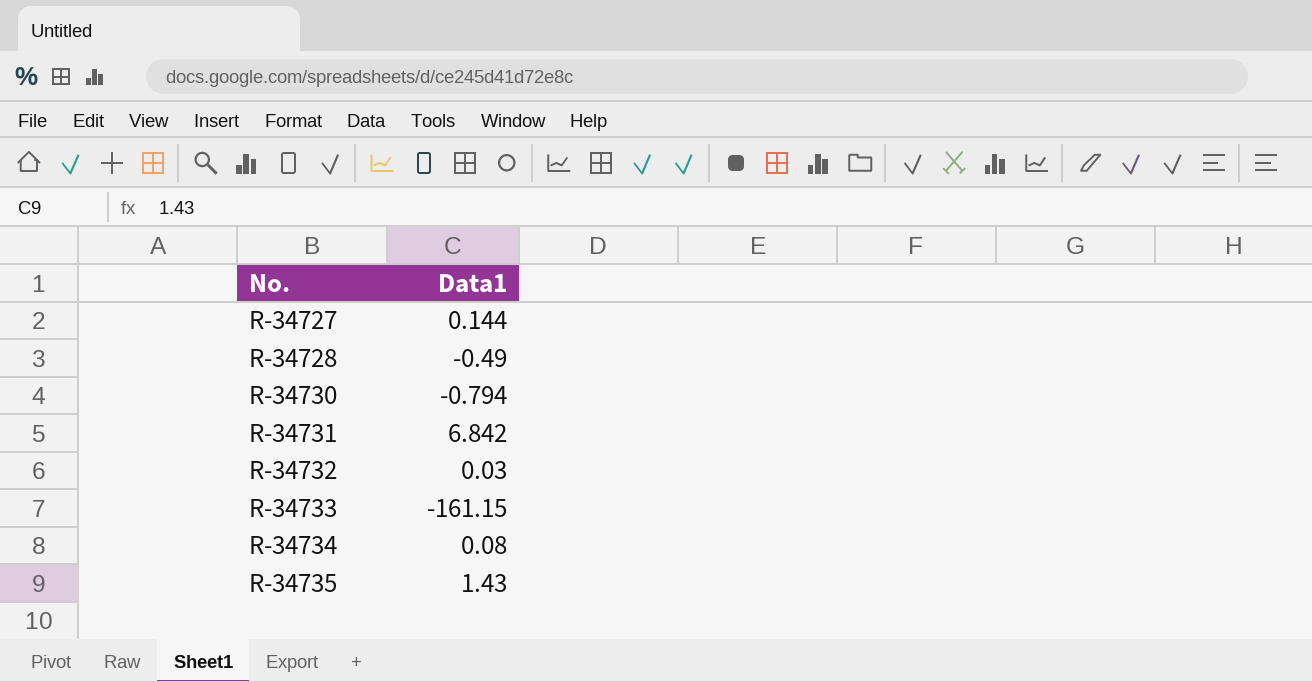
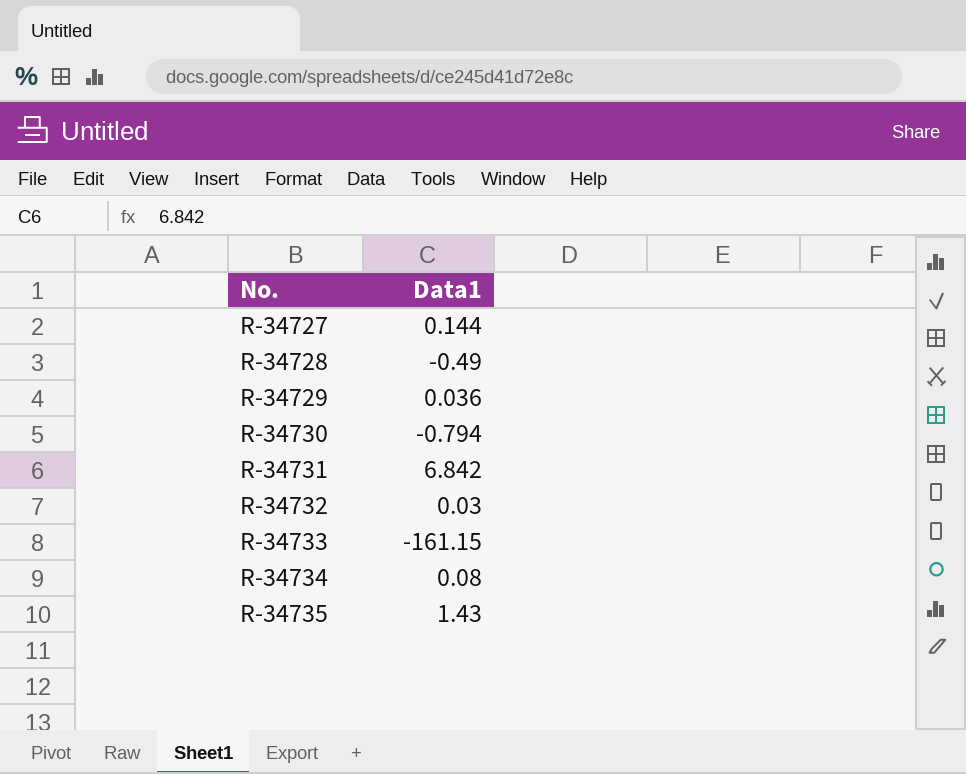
row R-34729: none -> 0.036

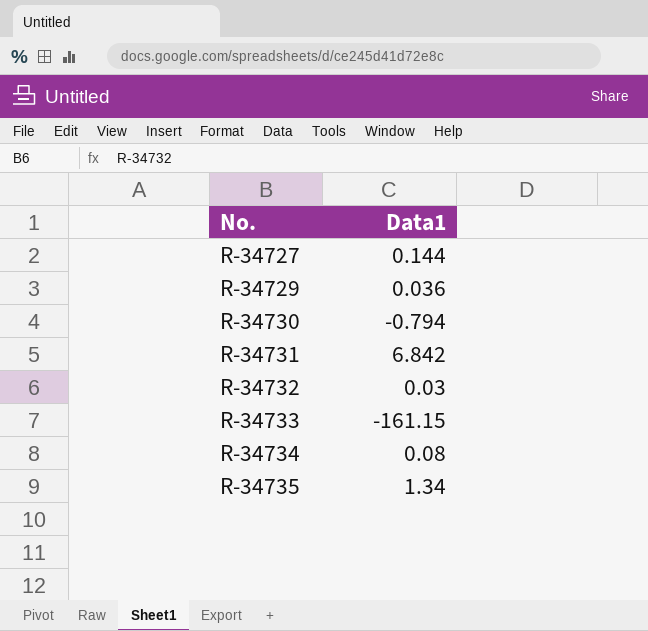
row R-34728: -0.49 -> none
R-34735 | Data1: 1.43 -> 1.34

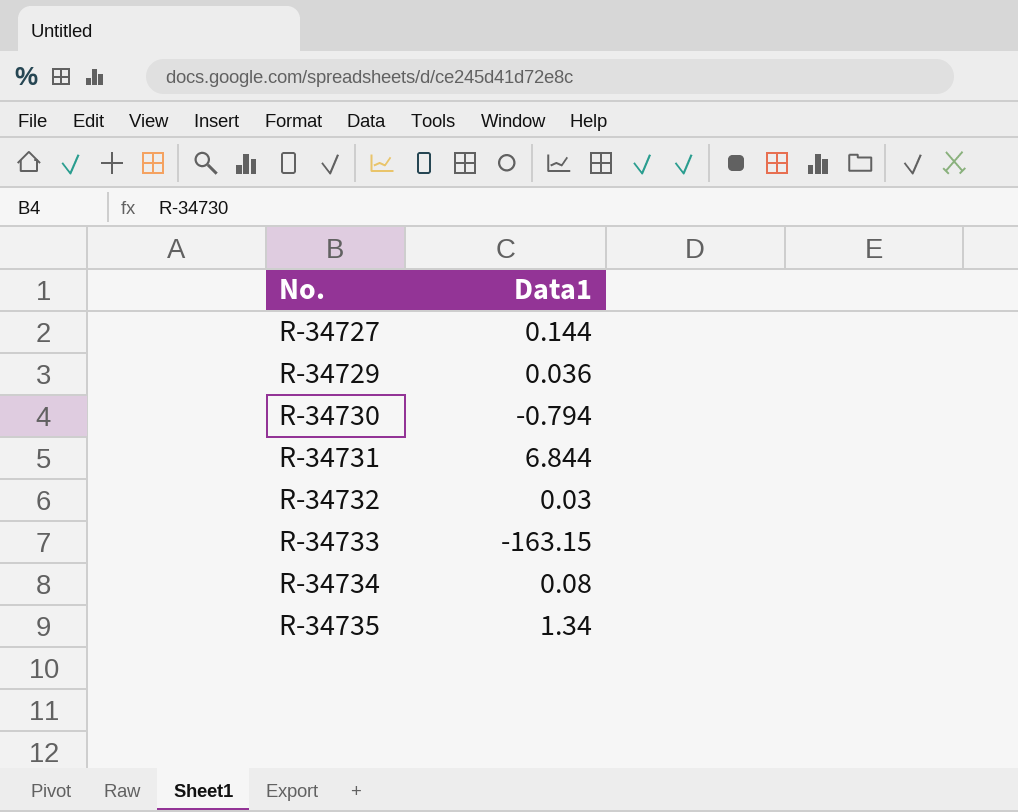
R-34731 | Data1: 6.842 -> 6.844
R-34733 | Data1: -161.15 -> -163.15

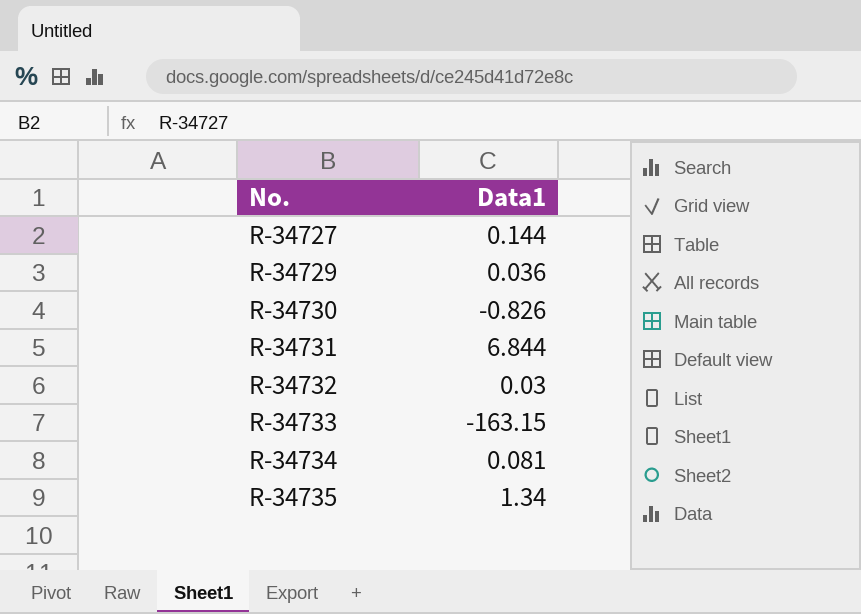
R-34730 | Data1: -0.794 -> -0.826
R-34734 | Data1: 0.08 -> 0.081

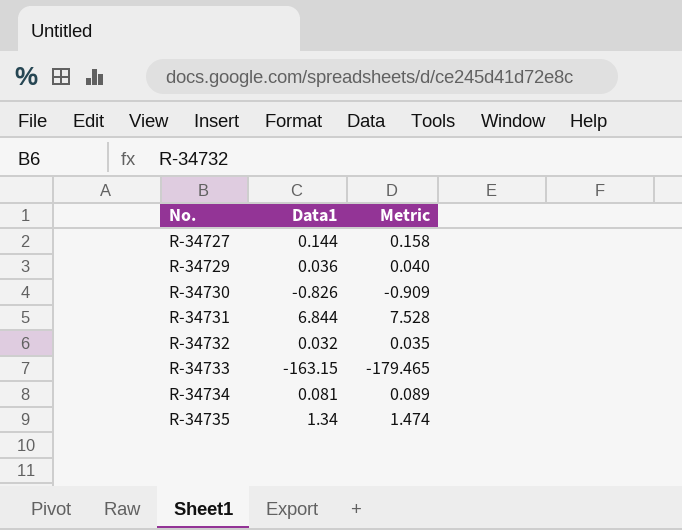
column Metric | formula: none -> [Data1] * 1.1
R-34732 | Data1: 0.03 -> 0.032

